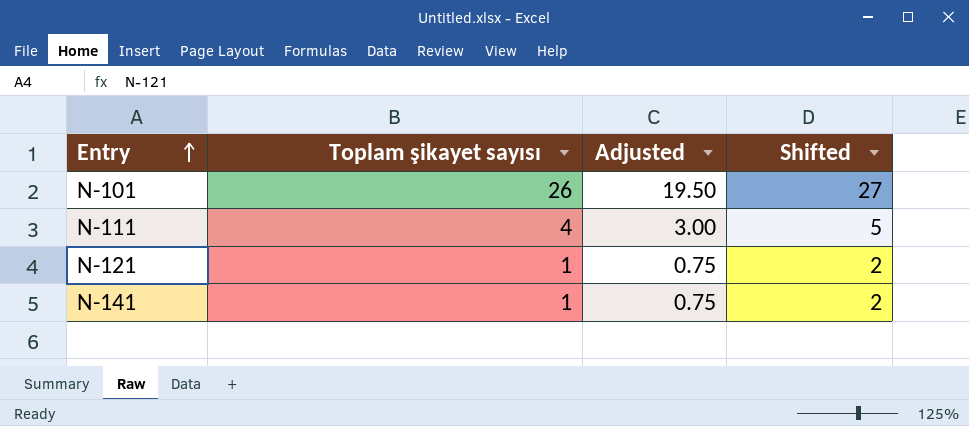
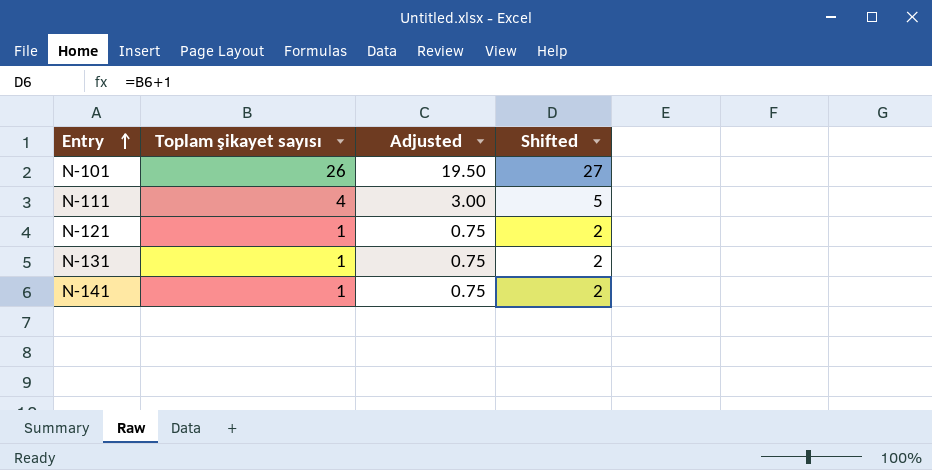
row N-131: none -> 1 | 0.75 | 2

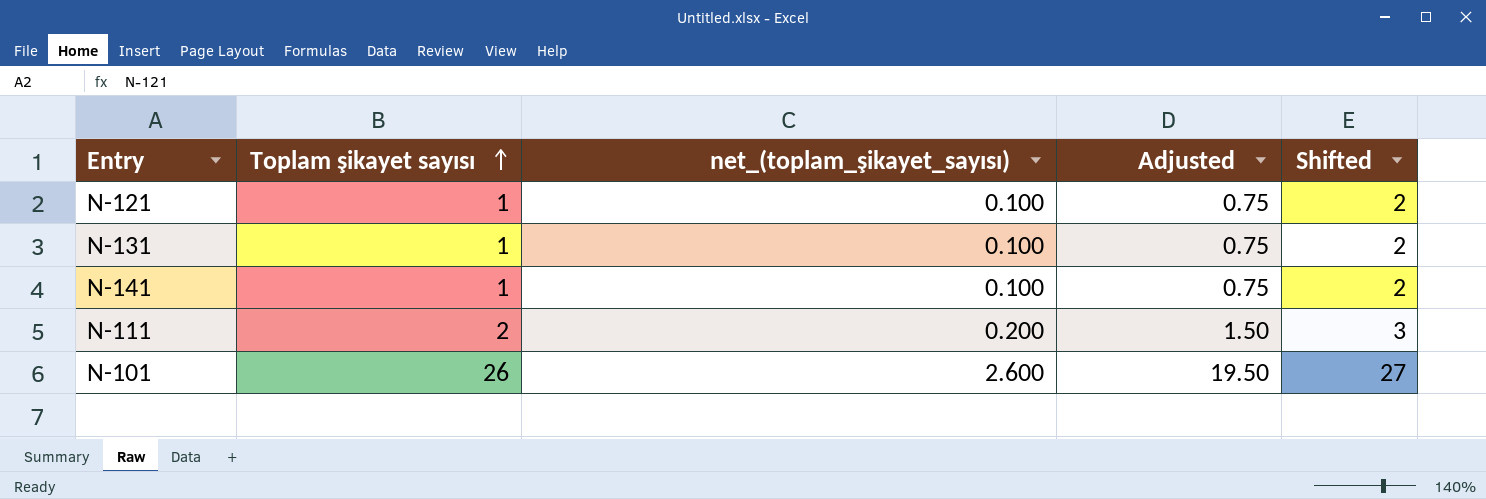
row order: Entry ascending -> Toplam şikayet sayısı ascending
column net_(toplam_şikayet_sayısı) | formula: none -> [Toplam şikayet sayısı] * 0.1
N-111 | Toplam şikayet sayısı: 4 -> 2
N-111 | Adjusted: 3.00 -> 1.50
N-111 | Shifted: 5 -> 3

